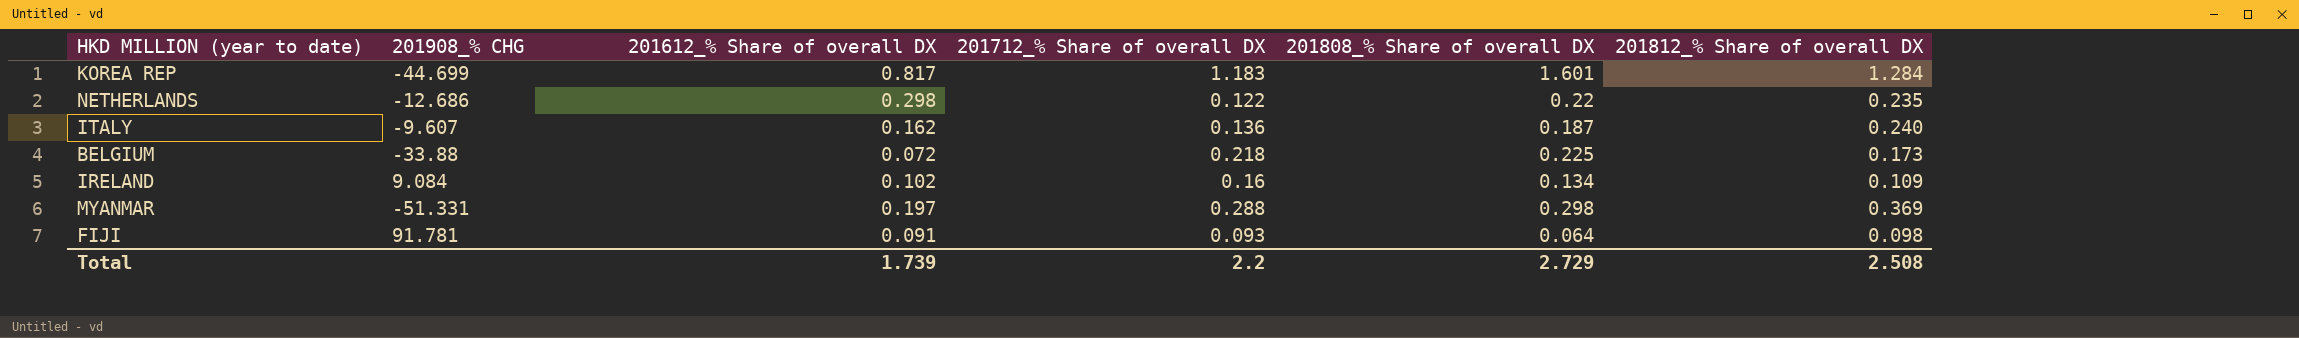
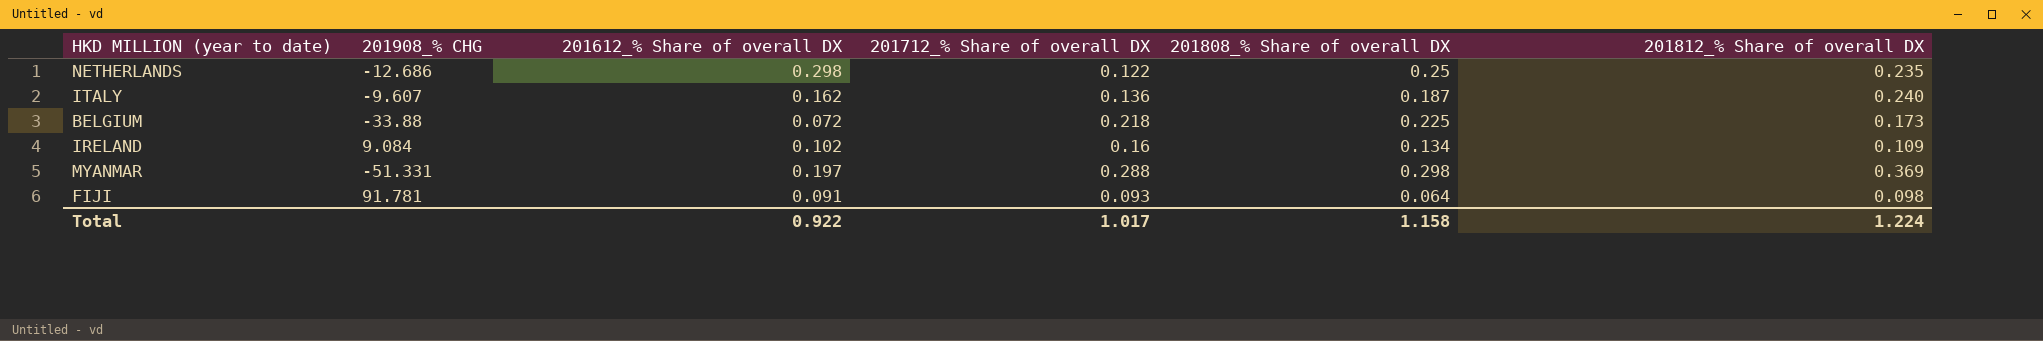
row KOREA REP: -44.699 | 0.817 | 1.183 | 1.601 | 1.284 -> none
NETHERLANDS | 201808_% Share of overall DX: 0.22 -> 0.25
Total | 201612_% Share of overall DX: 1.739 -> 0.922
Total | 201712_% Share of overall DX: 2.2 -> 1.017
Total | 201808_% Share of overall DX: 2.729 -> 1.158
Total | 201812_% Share of overall DX: 2.508 -> 1.224

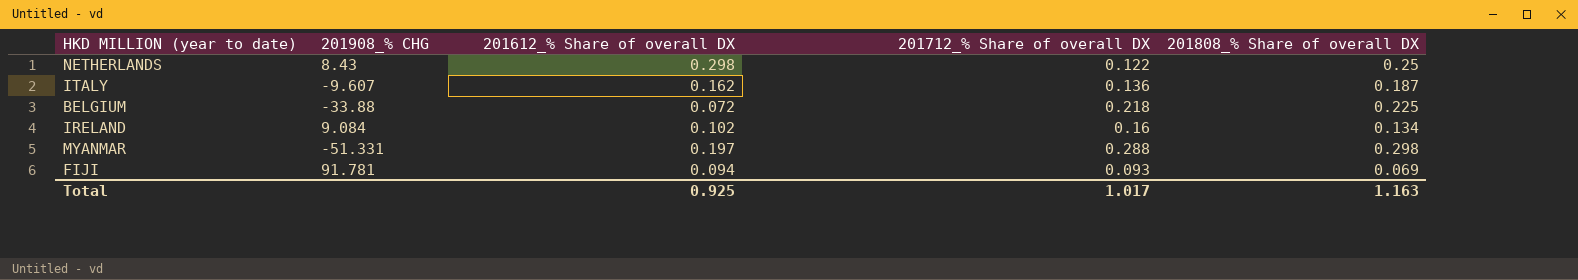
column 201812_% Share of overall DX | position: 6 -> none
NETHERLANDS | 201908_% CHG: -12.686 -> 8.43
FIJI | 201612_% Share of overall DX: 0.091 -> 0.094
FIJI | 201808_% Share of overall DX: 0.064 -> 0.069
Total | 201612_% Share of overall DX: 0.922 -> 0.925
Total | 201808_% Share of overall DX: 1.158 -> 1.163

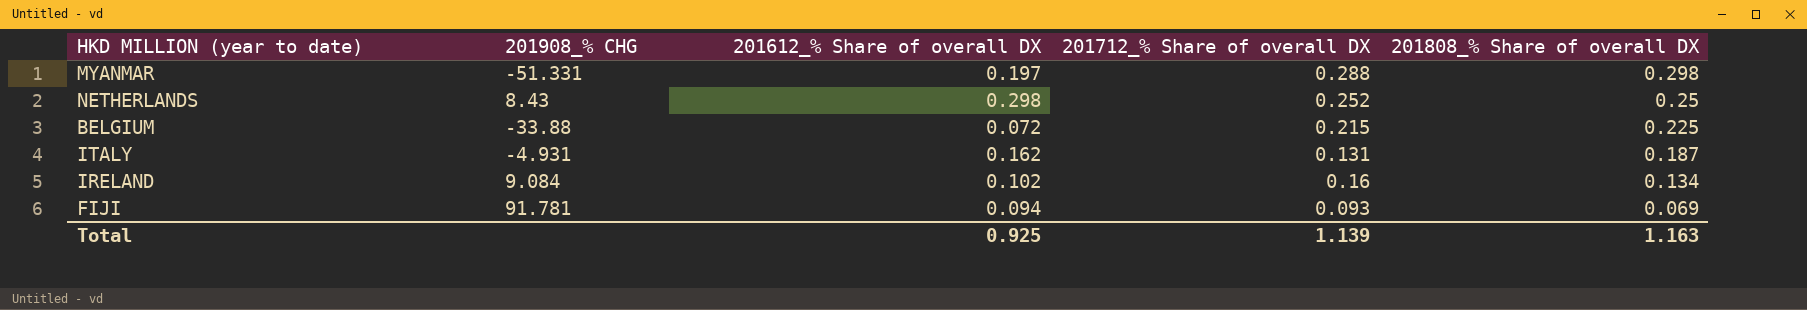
row order: none -> 201808_% Share of overall DX descending
NETHERLANDS | 201712_% Share of overall DX: 0.122 -> 0.252
BELGIUM | 201712_% Share of overall DX: 0.218 -> 0.215
ITALY | 201908_% CHG: -9.607 -> -4.931
ITALY | 201712_% Share of overall DX: 0.136 -> 0.131
Total | 201712_% Share of overall DX: 1.017 -> 1.139

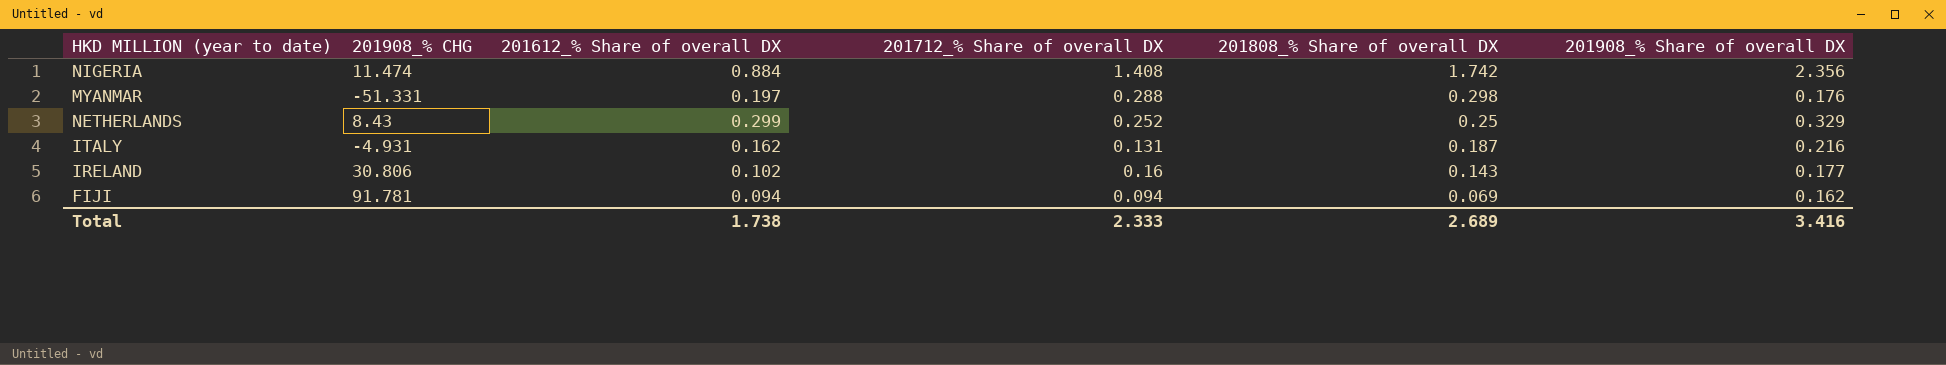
column 201908_% Share of overall DX | position: none -> 6
row BELGIUM: -33.88 | 0.072 | 0.215 | 0.225 -> none
row NIGERIA: none -> 11.474 | 0.884 | 1.408 | 1.742 | 2.356
NETHERLANDS | 201612_% Share of overall DX: 0.298 -> 0.299
IRELAND | 201908_% CHG: 9.084 -> 30.806
IRELAND | 201808_% Share of overall DX: 0.134 -> 0.143
FIJI | 201712_% Share of overall DX: 0.093 -> 0.094
Total | 201612_% Share of overall DX: 0.925 -> 1.738
Total | 201712_% Share of overall DX: 1.139 -> 2.333
Total | 201808_% Share of overall DX: 1.163 -> 2.689

